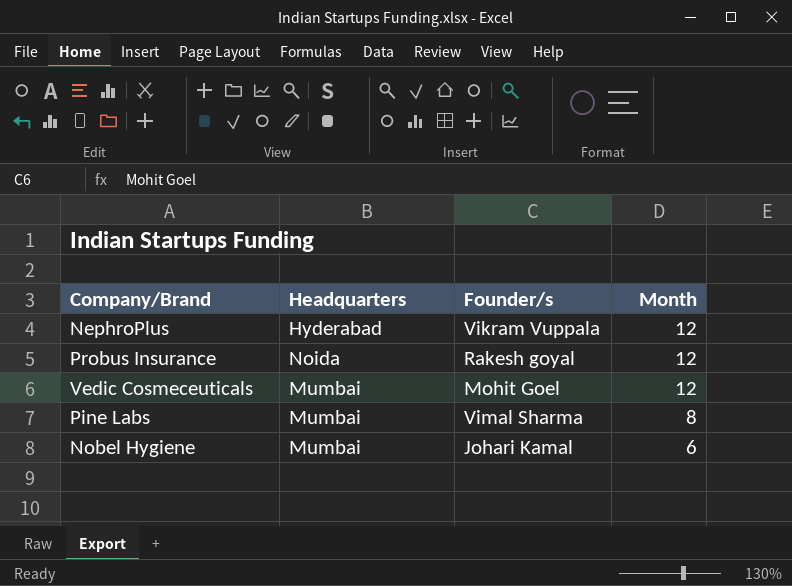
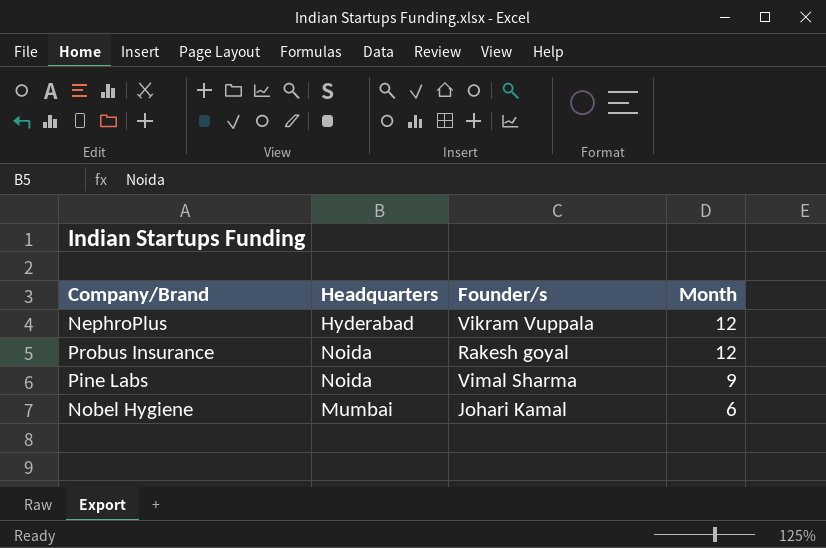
row Vedic Cosmeceuticals: Mumbai | Mohit Goel | 12 -> none
Pine Labs | Headquarters: Mumbai -> Noida
Pine Labs | Month: 8 -> 9

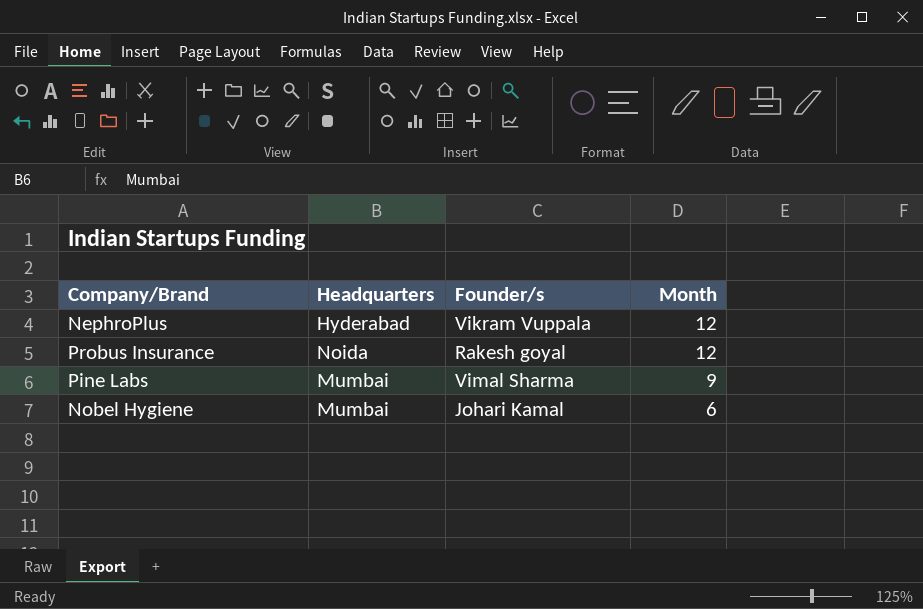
Pine Labs | Headquarters: Noida -> Mumbai

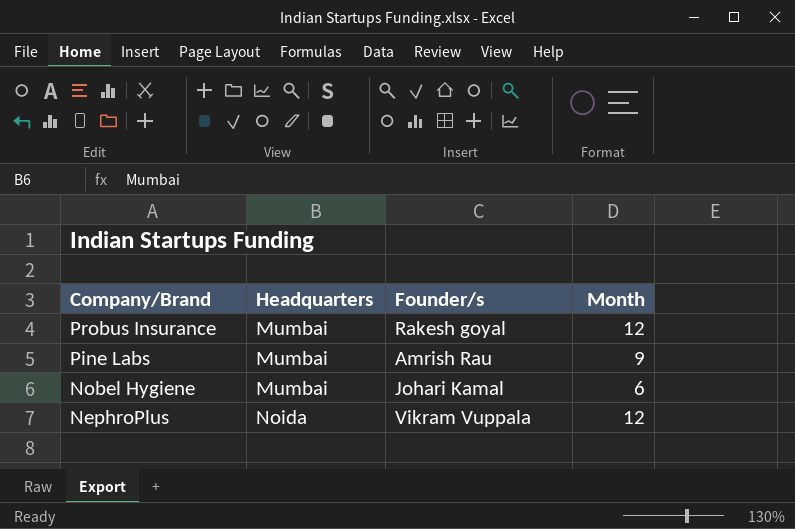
row order: Month descending -> Company/Brand descending
Probus Insurance | Headquarters: Noida -> Mumbai
Pine Labs | Founder/s: Vimal Sharma -> Amrish Rau
NephroPlus | Headquarters: Hyderabad -> Noida

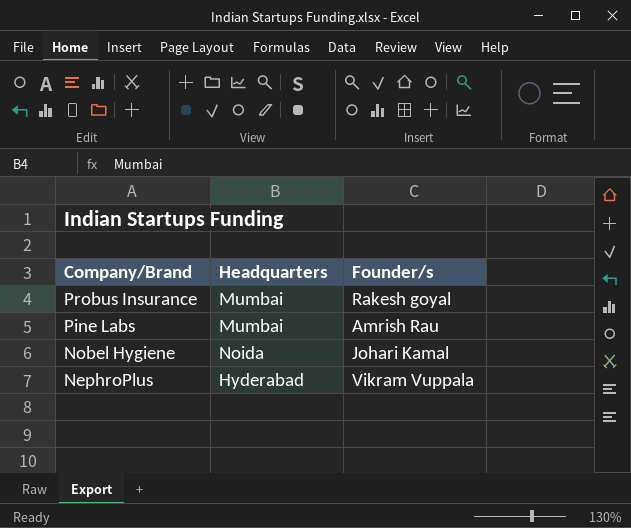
column Month | position: 4 -> none
Nobel Hygiene | Headquarters: Mumbai -> Noida
NephroPlus | Headquarters: Noida -> Hyderabad

